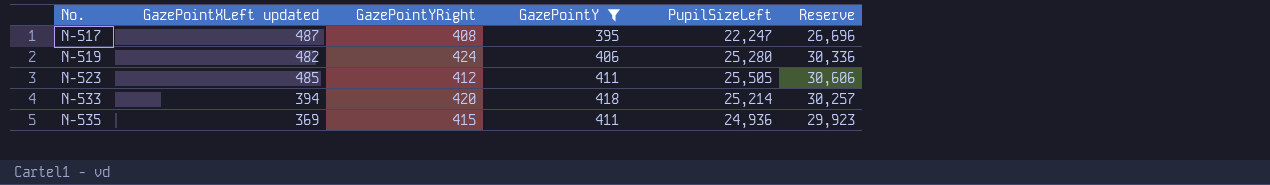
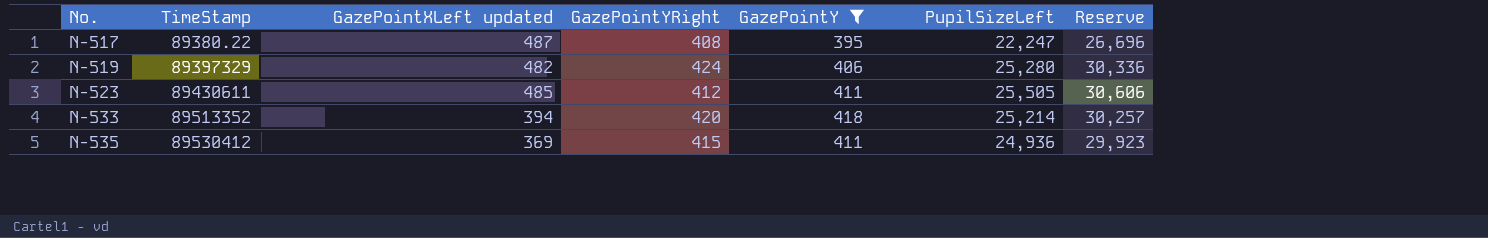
column TimeStamp | position: none -> 2

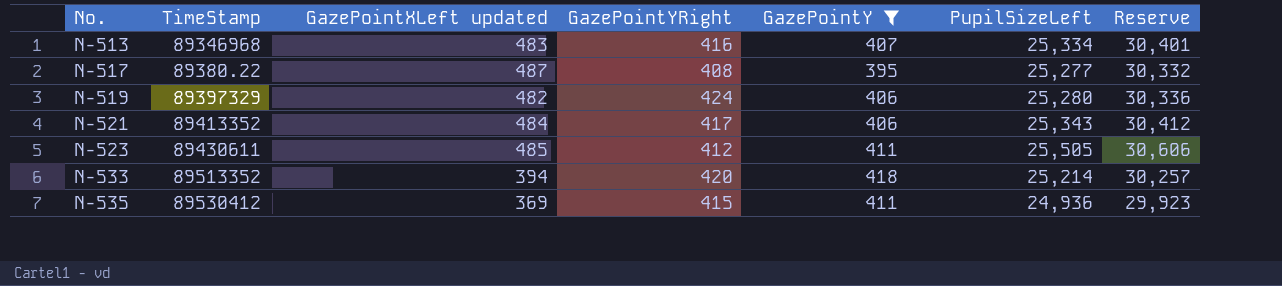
row N-513: none -> 89346968 | 483 | 416 | 407 | 25,334 | 30,401
N-517 | PupilSizeLeft: 22,247 -> 25,277
N-517 | Reserve: 26,696 -> 30,332
row N-521: none -> 89413352 | 484 | 417 | 406 | 25,343 | 30,412

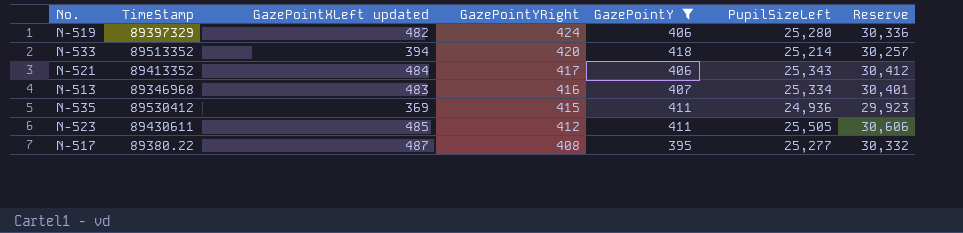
row order: No. ascending -> GazePointYRight descending

